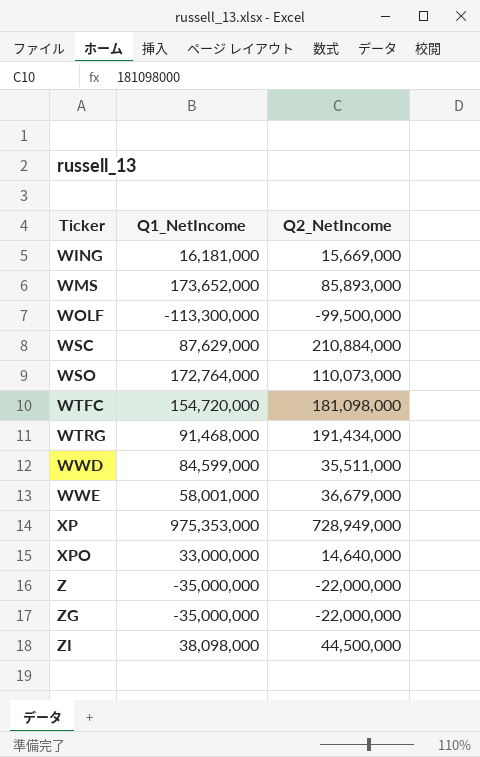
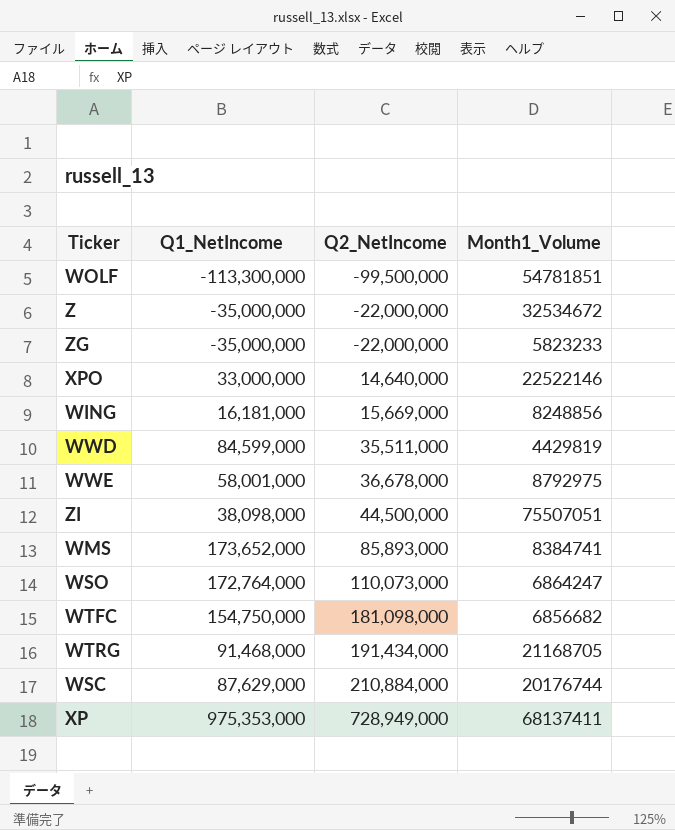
row order: Ticker ascending -> Q2_NetIncome ascending
column Month1_Volume | position: none -> 4
WWE | Q2_NetIncome: 36,679,000 -> 36,678,000
WTFC | Q1_NetIncome: 154,720,000 -> 154,750,000

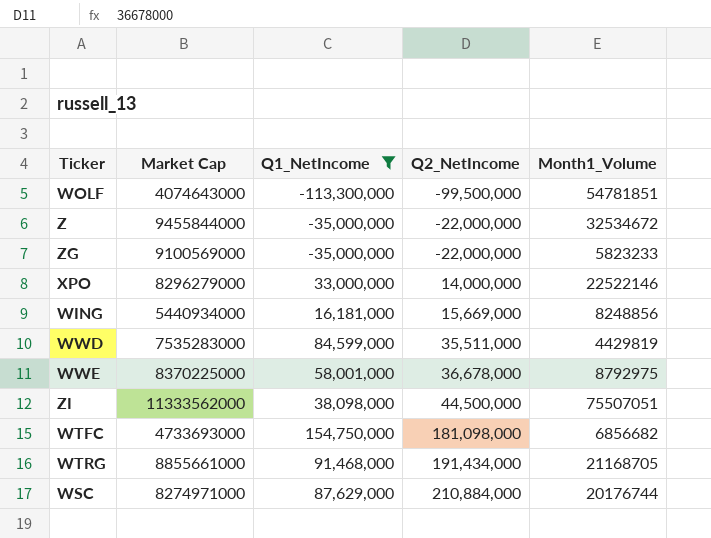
filter: none -> Q1_NetIncome <= 154,750,000
column Market Cap | position: none -> 2
XPO | Q2_NetIncome: 14,640,000 -> 14,000,000

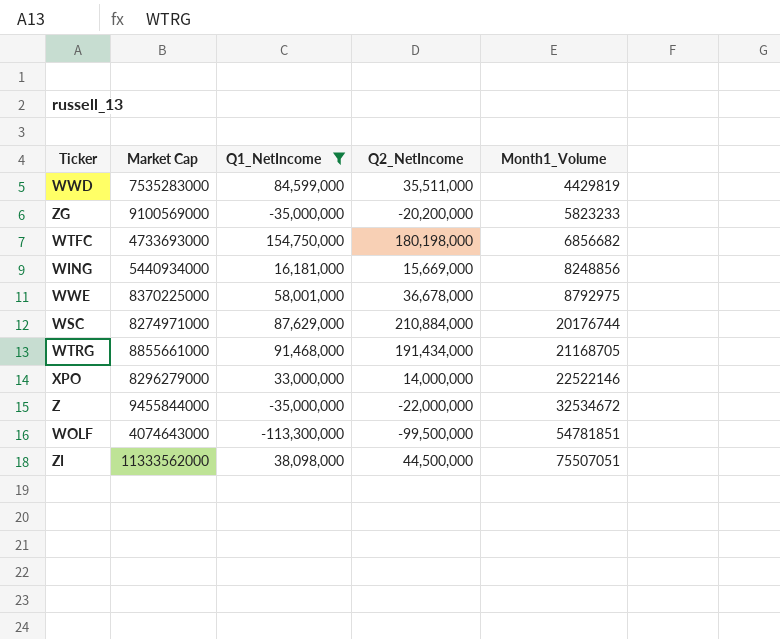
row order: Q2_NetIncome ascending -> Month1_Volume ascending
ZG | Q2_NetIncome: -22,000,000 -> -20,200,000
WTFC | Q2_NetIncome: 181,098,000 -> 180,198,000

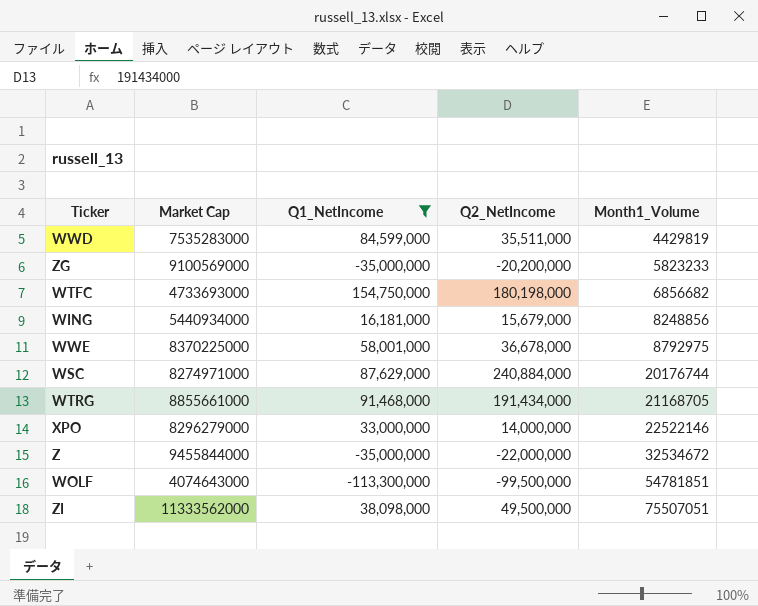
WING | Q2_NetIncome: 15,669,000 -> 15,679,000
WSC | Q2_NetIncome: 210,884,000 -> 240,884,000
ZI | Q2_NetIncome: 44,500,000 -> 49,500,000

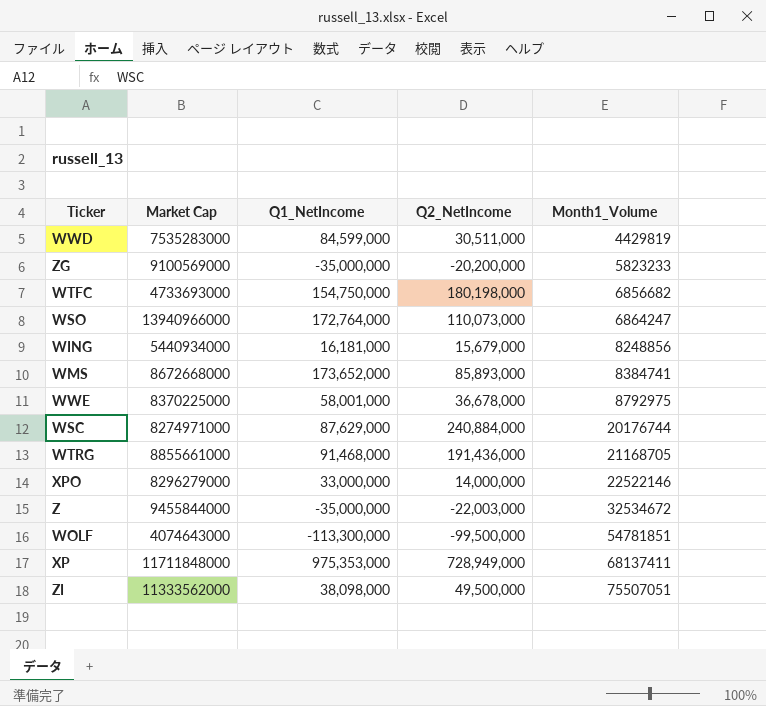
filter: Q1_NetIncome <= 154,750,000 -> none
WWD | Q2_NetIncome: 35,511,000 -> 30,511,000
WTRG | Q2_NetIncome: 191,434,000 -> 191,436,000
Z | Q2_NetIncome: -22,000,000 -> -22,003,000

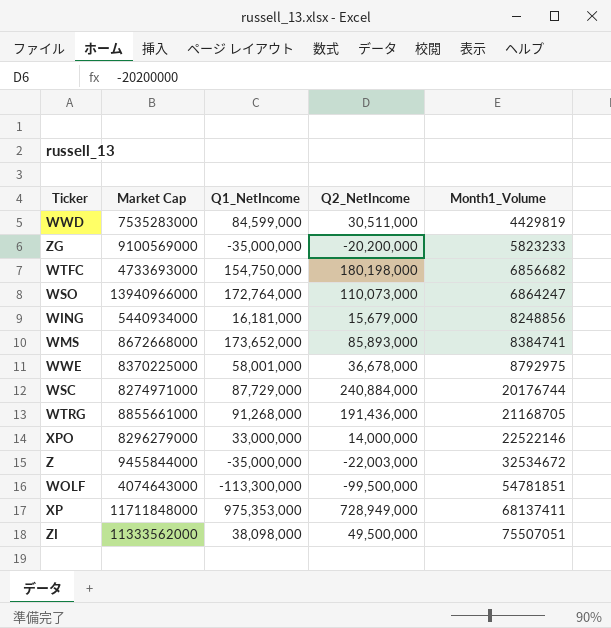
WSC | Q1_NetIncome: 87,629,000 -> 87,729,000
WTRG | Q1_NetIncome: 91,468,000 -> 91,268,000

